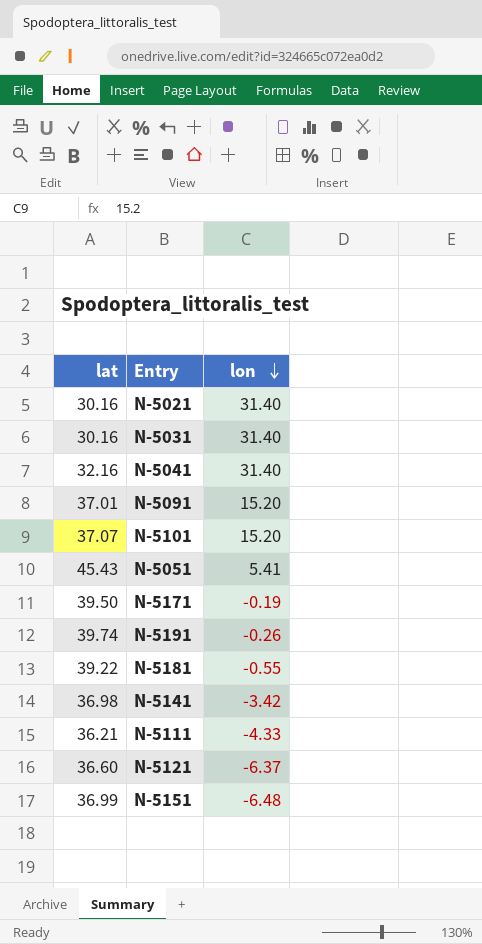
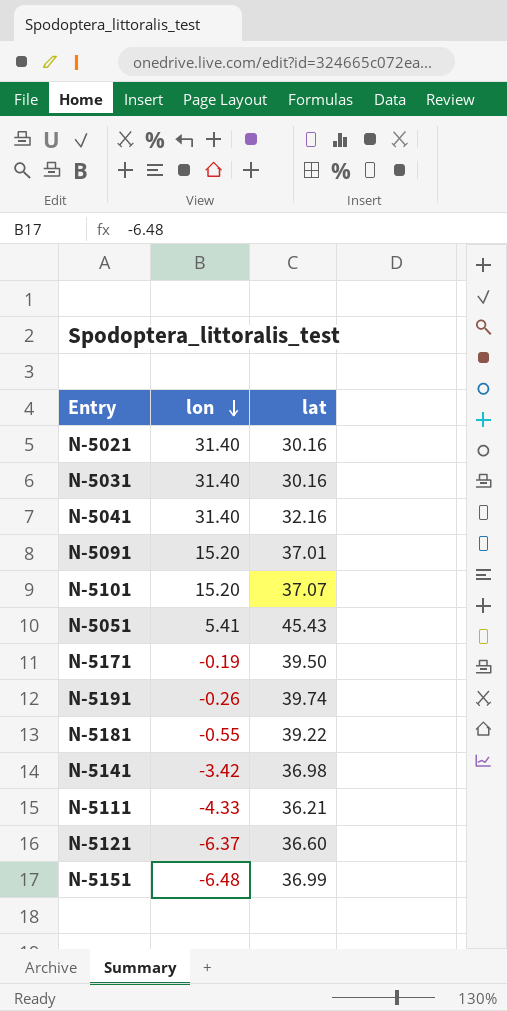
column lat | position: 1 -> 3

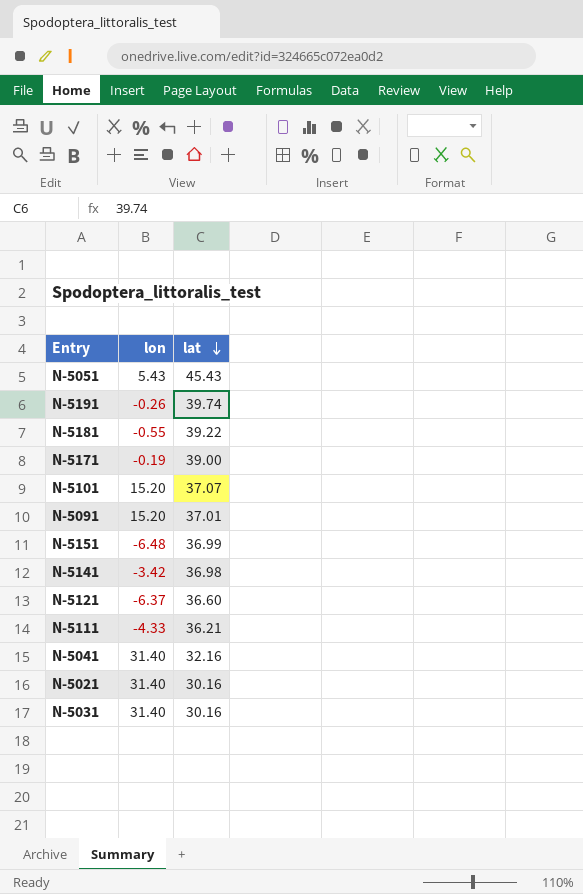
row order: lon descending -> lat descending
N-5051 | lon: 5.41 -> 5.43
N-5171 | lat: 39.50 -> 39.00

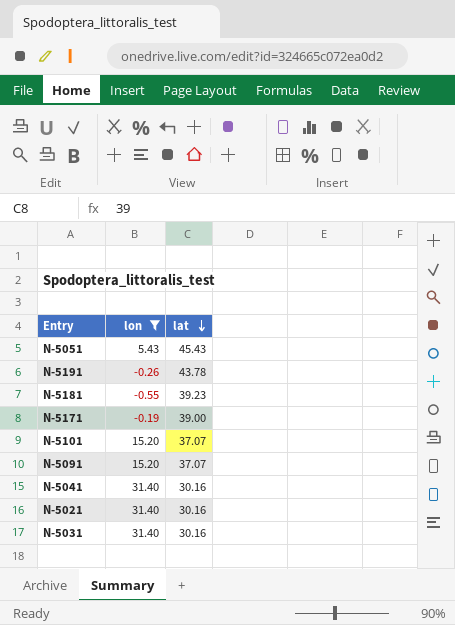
filter: none -> lon >= -0.55
N-5191 | lat: 39.74 -> 43.78
N-5181 | lat: 39.22 -> 39.23
N-5091 | lat: 37.01 -> 37.07
N-5041 | lat: 32.16 -> 30.16

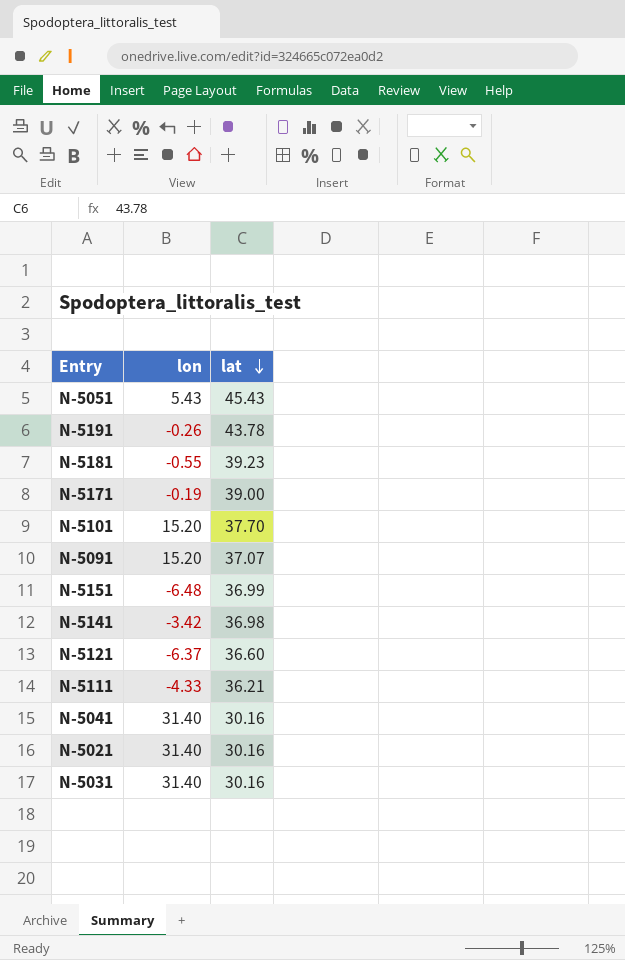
filter: lon >= -0.55 -> none
N-5101 | lat: 37.07 -> 37.70

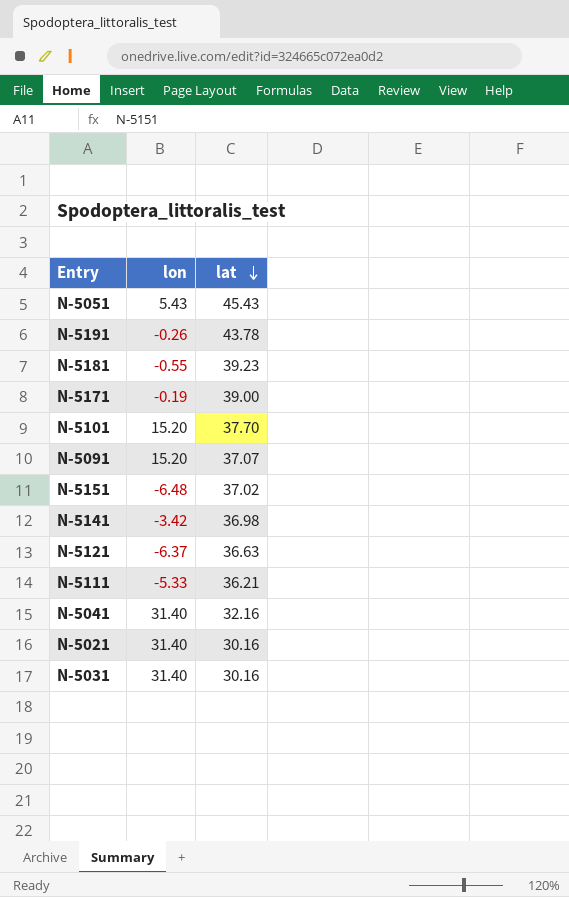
N-5151 | lat: 36.99 -> 37.02
N-5121 | lat: 36.60 -> 36.63
N-5111 | lon: -4.33 -> -5.33
N-5041 | lat: 30.16 -> 32.16

